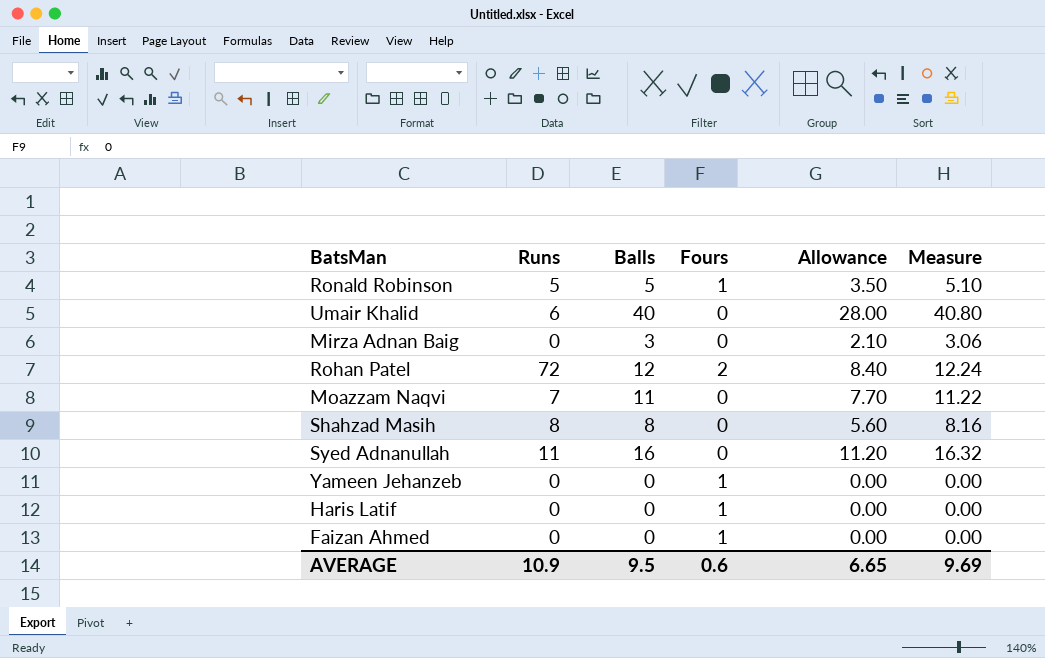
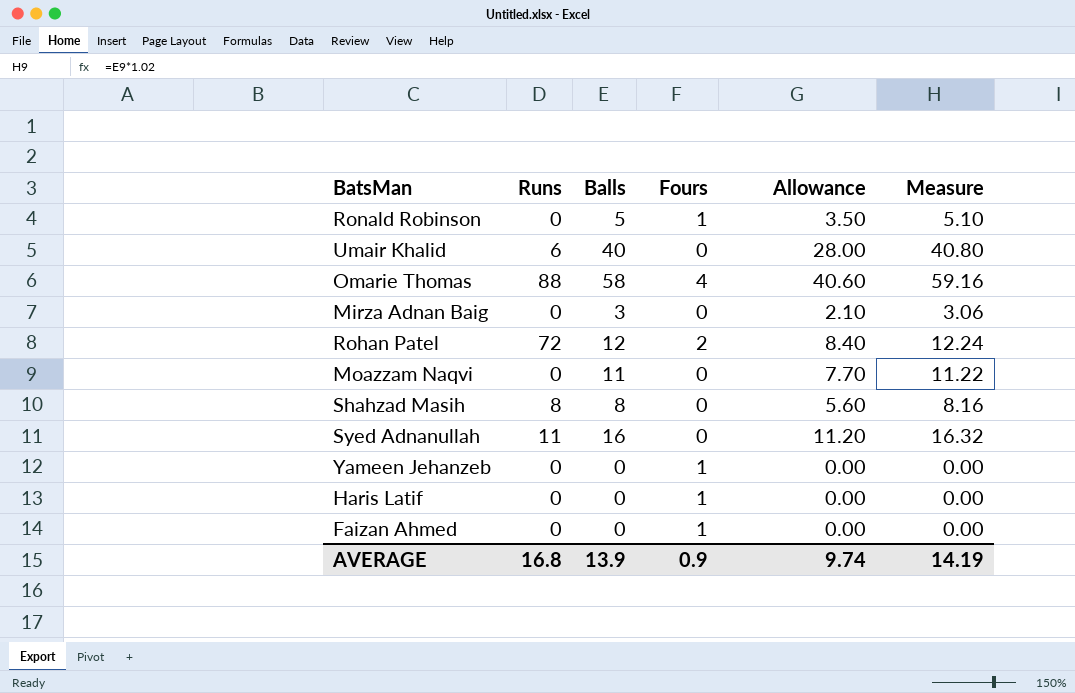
Ronald Robinson | Runs: 5 -> 0
row Omarie Thomas: none -> 88 | 58 | 4 | 40.60 | 59.16
Moazzam Naqvi | Runs: 7 -> 0
AVERAGE | Runs: 10.9 -> 16.8
AVERAGE | Balls: 9.5 -> 13.9
AVERAGE | Fours: 0.6 -> 0.9
AVERAGE | Allowance: 6.65 -> 9.74
AVERAGE | Measure: 9.69 -> 14.19

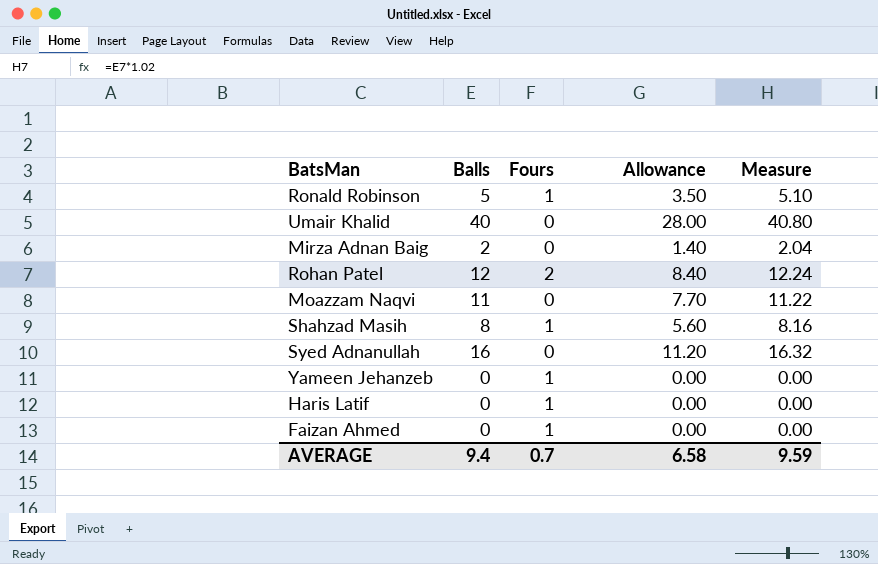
column Runs | position: 2 -> none
row Omarie Thomas: 88 | 58 | 4 | 40.60 | 59.16 -> none
Mirza Adnan Baig | Balls: 3 -> 2
Mirza Adnan Baig | Allowance: 2.10 -> 1.40
Mirza Adnan Baig | Measure: 3.06 -> 2.04
Shahzad Masih | Fours: 0 -> 1
AVERAGE | Balls: 13.9 -> 9.4
AVERAGE | Fours: 0.9 -> 0.7
AVERAGE | Allowance: 9.74 -> 6.58
AVERAGE | Measure: 14.19 -> 9.59

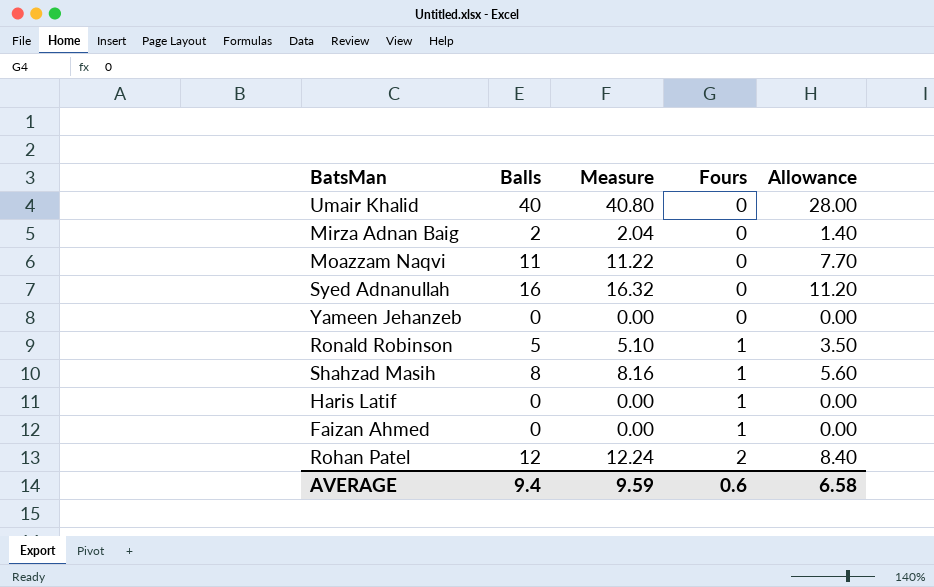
row order: none -> Fours ascending
column Measure | position: 5 -> 3
Yameen Jehanzeb | Fours: 1 -> 0
AVERAGE | Fours: 0.7 -> 0.6

